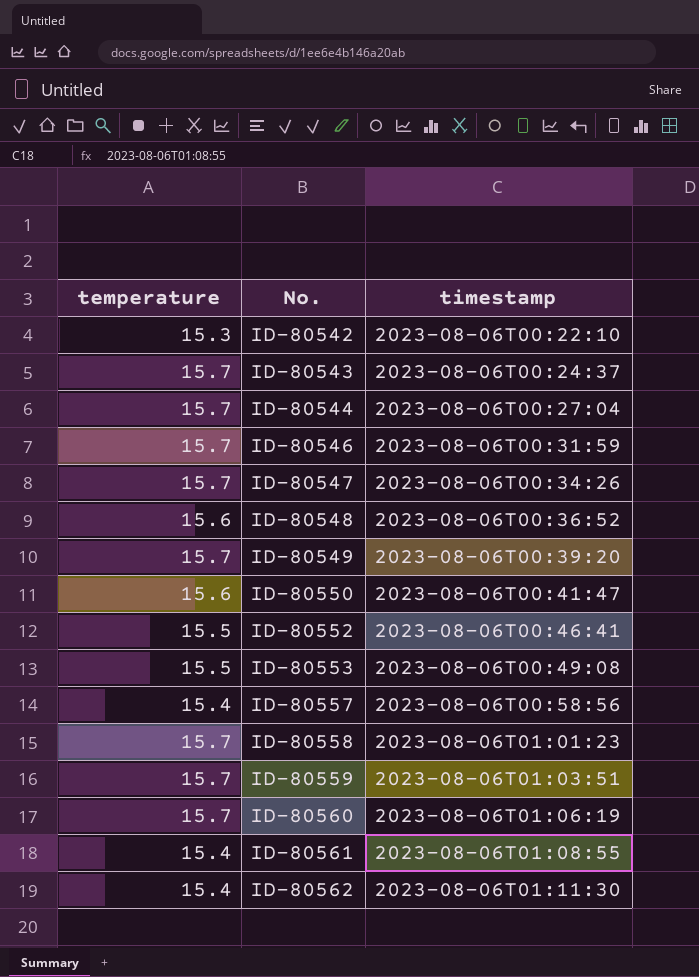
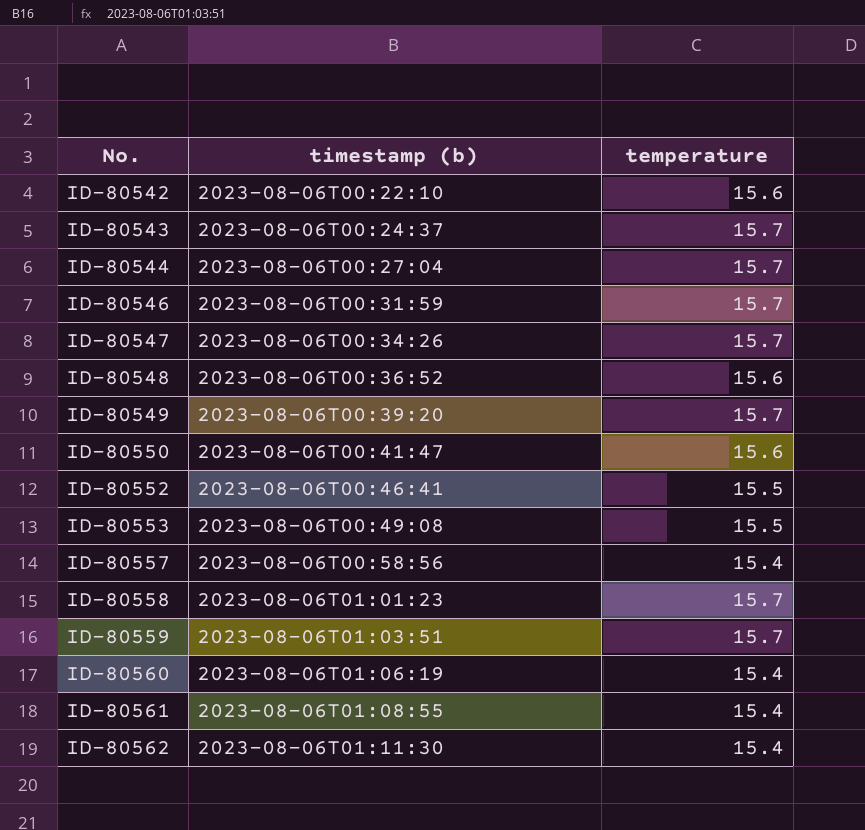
column name: timestamp -> timestamp (b)
column temperature | position: 1 -> 3
ID-80542 | temperature: 15.3 -> 15.6
ID-80560 | temperature: 15.7 -> 15.4

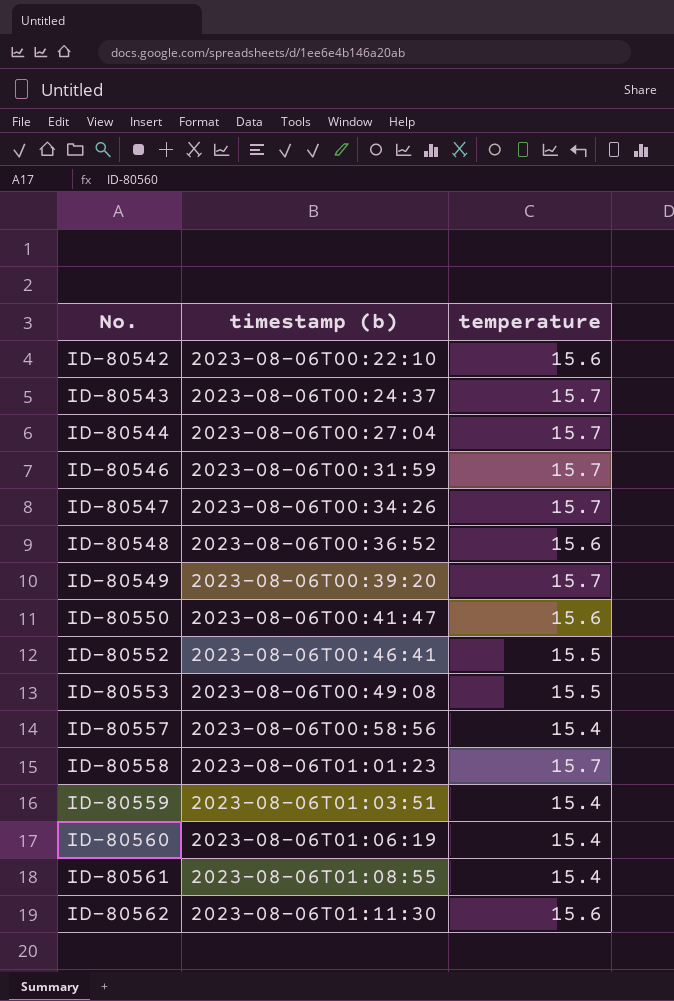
ID-80559 | temperature: 15.7 -> 15.4
ID-80562 | temperature: 15.4 -> 15.6

